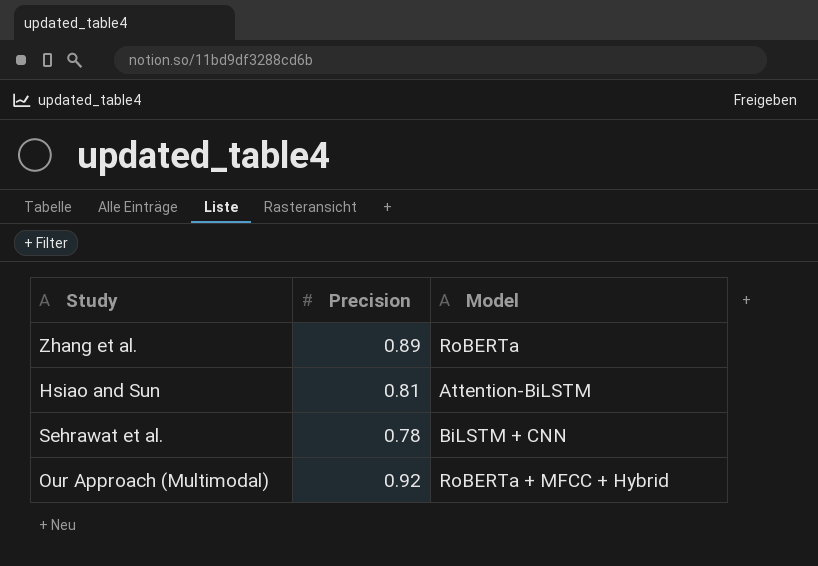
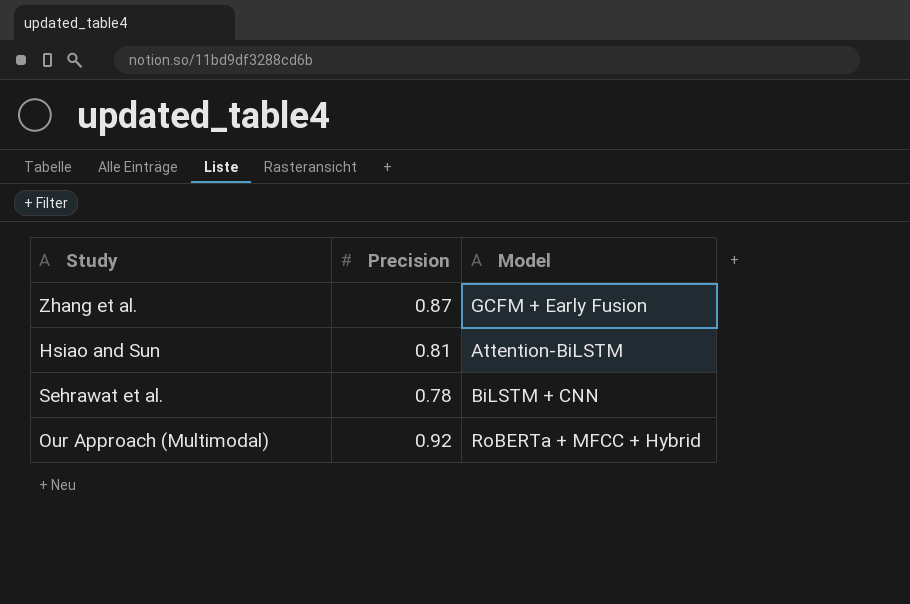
Zhang et al. | Precision: 0.89 -> 0.87
Zhang et al. | Model: RoBERTa -> GCFM + Early Fusion

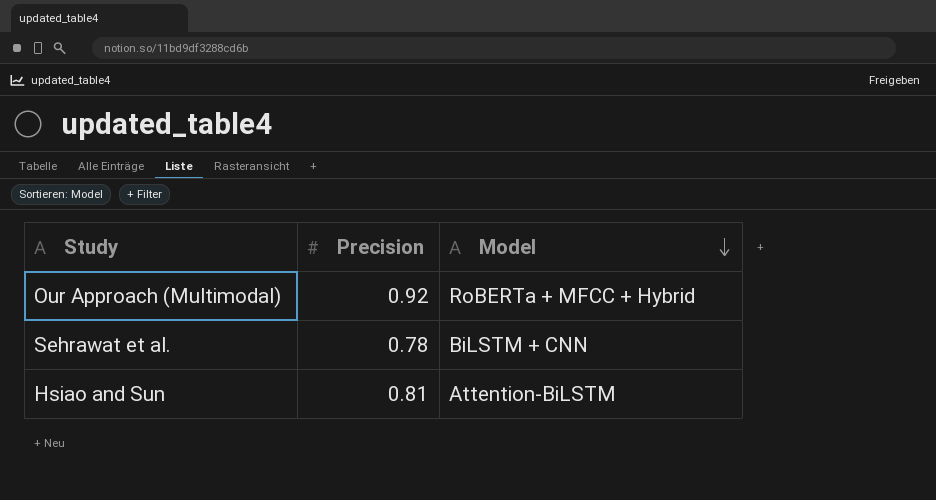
row order: none -> Model descending
row Zhang et al.: 0.87 | GCFM + Early Fusion -> none

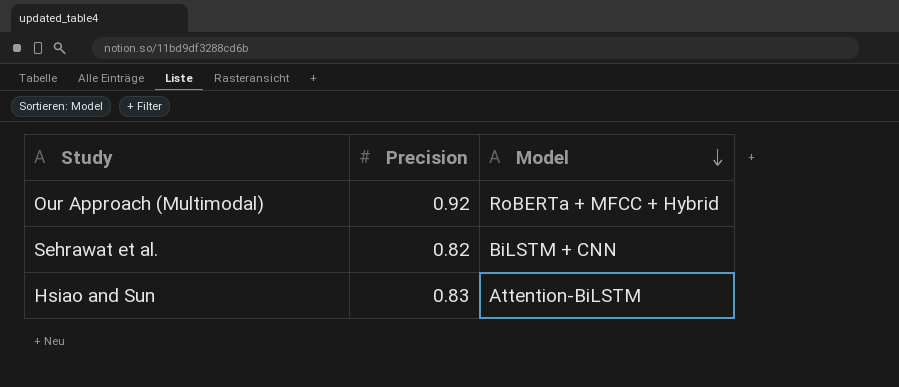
Sehrawat et al. | Precision: 0.78 -> 0.82
Hsiao and Sun | Precision: 0.81 -> 0.83

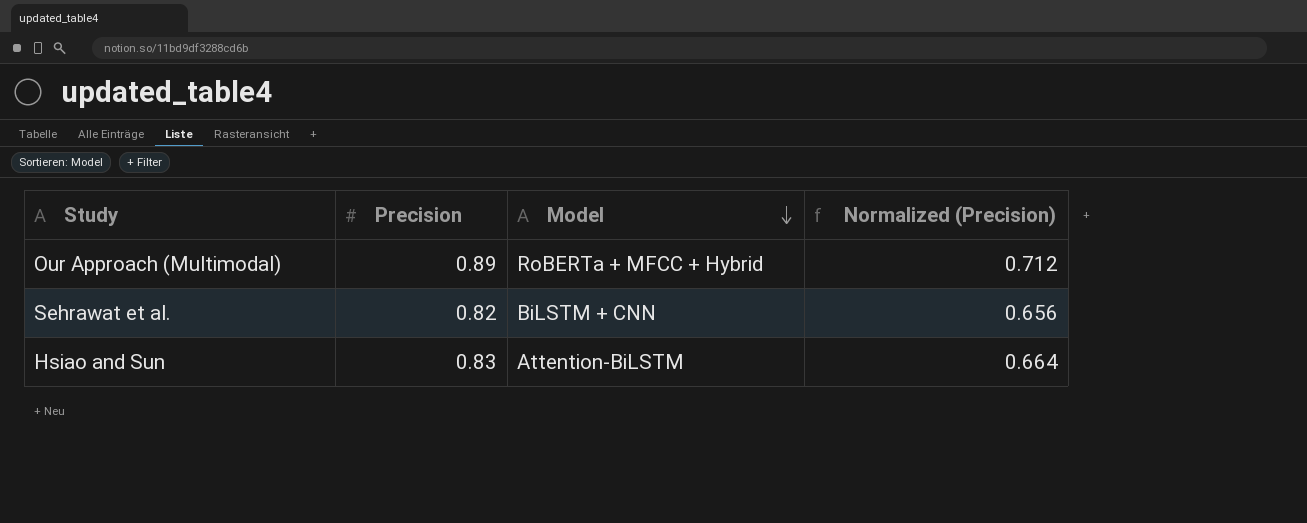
column Normalized (Precision) | formula: none -> [Precision] * 0.8
Our Approach (Multimodal) | Precision: 0.92 -> 0.89

